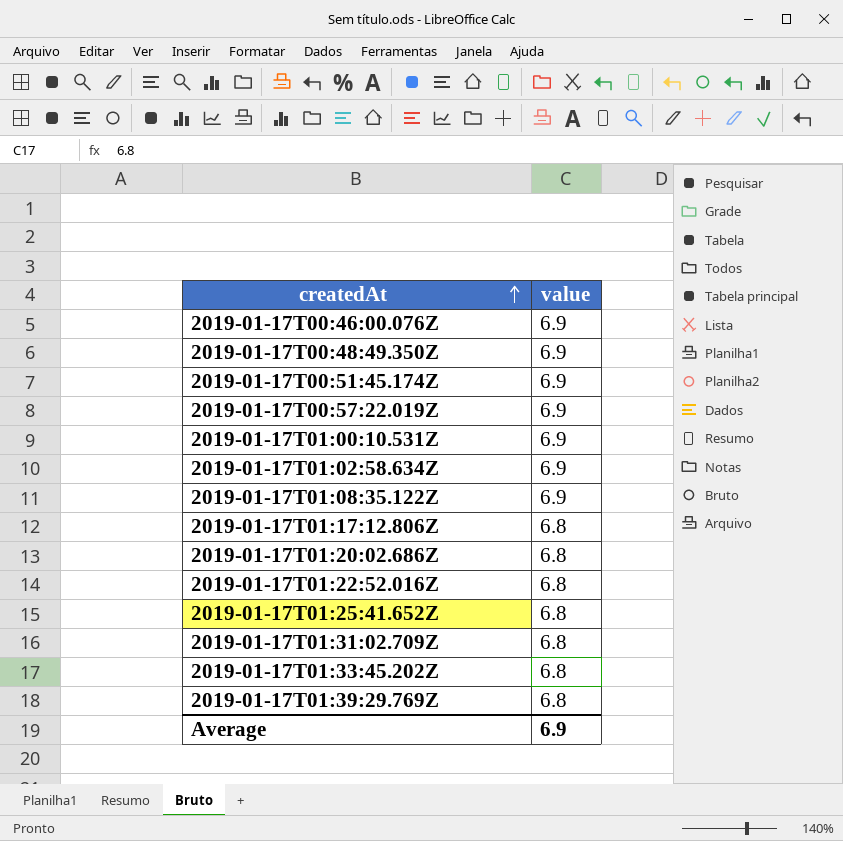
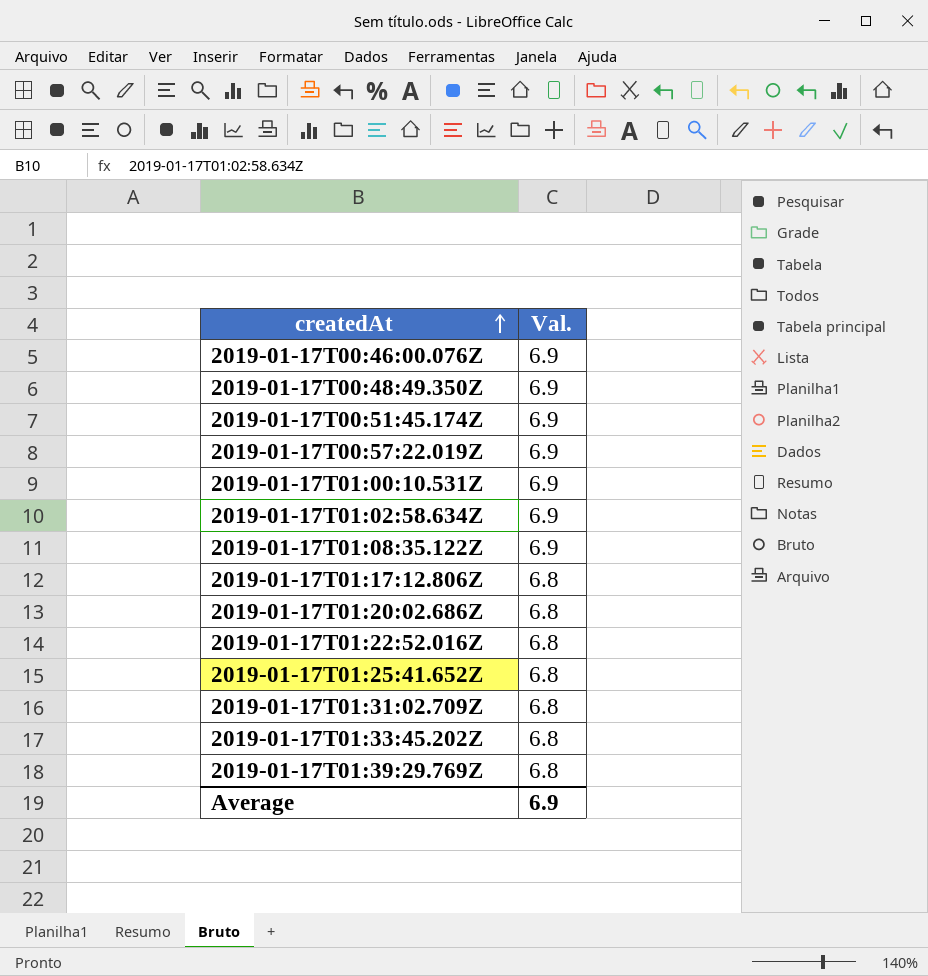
column name: value -> Val.

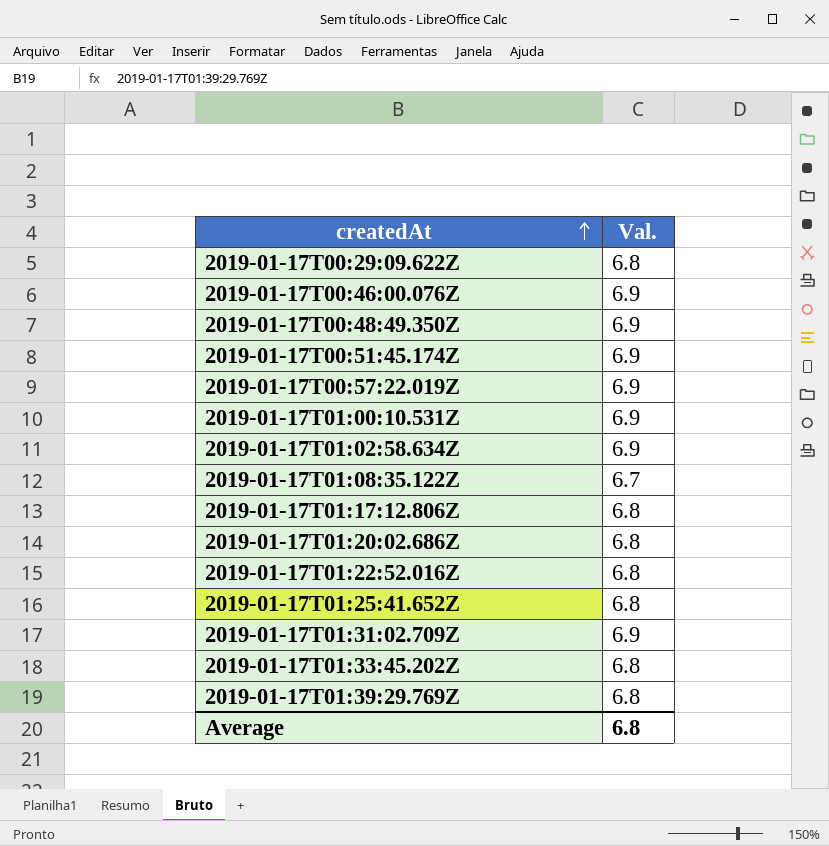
row 2019-01-17T00:29:09.622Z: none -> 6.8
2019-01-17T01:08:35.122Z | Val.: 6.9 -> 6.7
2019-01-17T01:31:02.709Z | Val.: 6.8 -> 6.9
Average | Val.: 6.9 -> 6.8

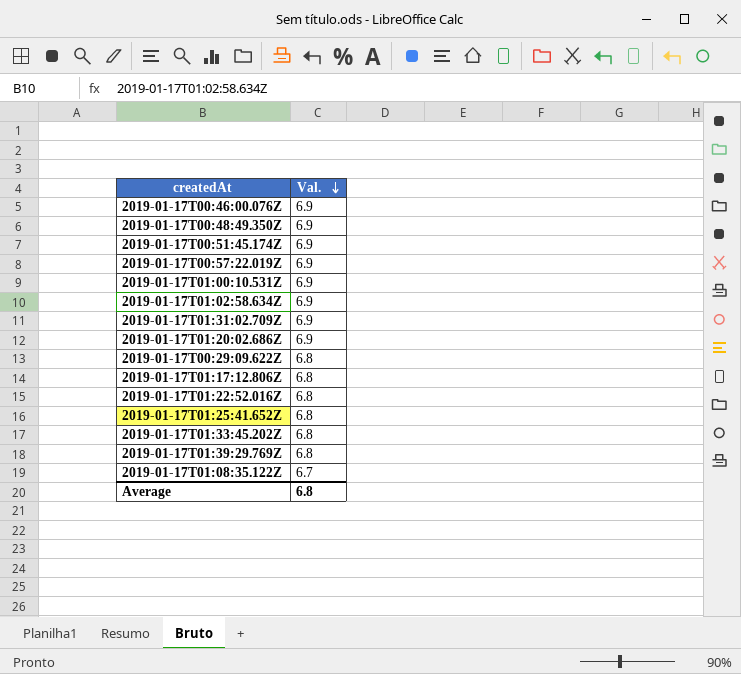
row order: createdAt ascending -> Val. descending
2019-01-17T01:20:02.686Z | Val.: 6.8 -> 6.9

